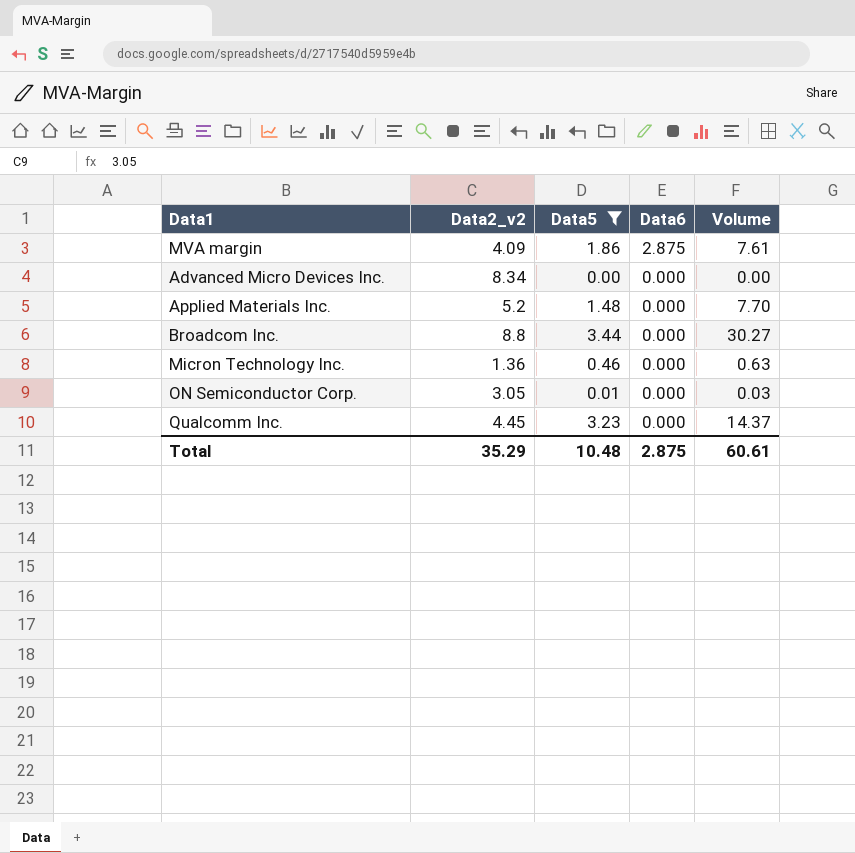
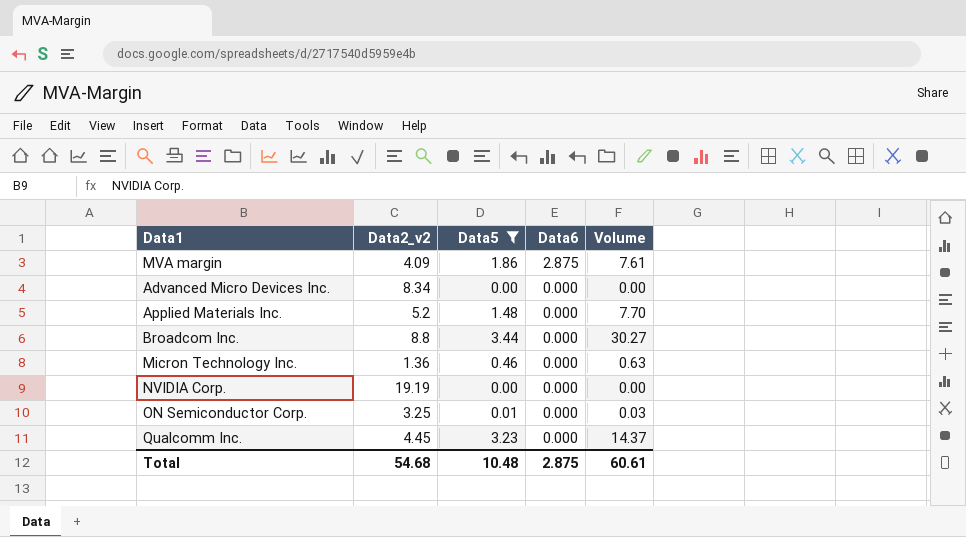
row NVIDIA Corp.: none -> 19.19 | 0.00 | 0.000 | 0.00
ON Semiconductor Corp. | Data2_v2: 3.05 -> 3.25
Total | Data2_v2: 35.29 -> 54.68

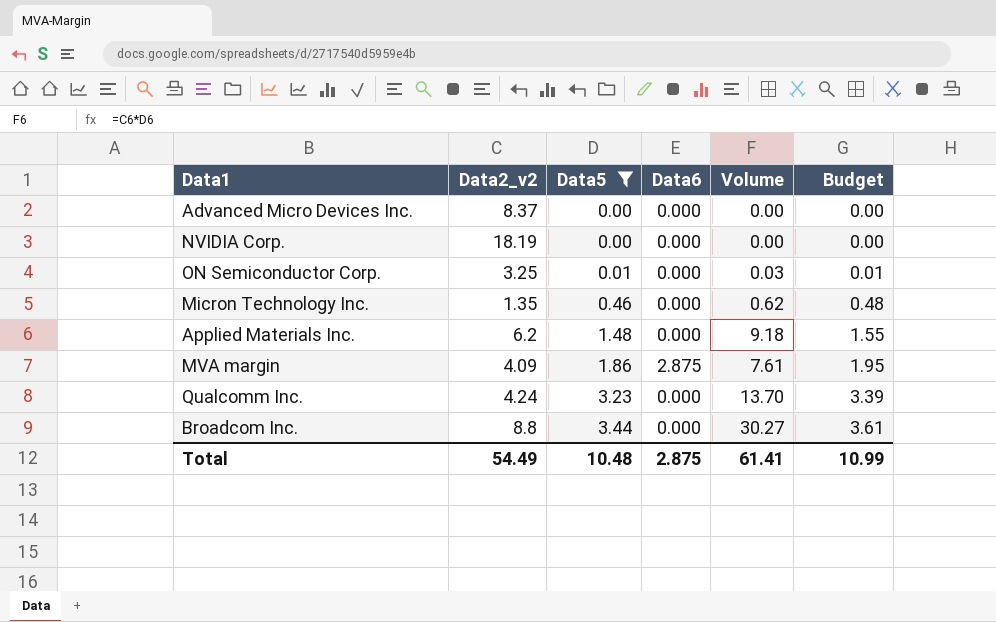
row order: Data6 descending -> Data5 ascending
column Budget | formula: none -> [Data5] * 1.05
Advanced Micro Devices Inc. | Data2_v2: 8.34 -> 8.37
NVIDIA Corp. | Data2_v2: 19.19 -> 18.19
Micron Technology Inc. | Data2_v2: 1.36 -> 1.35
Micron Technology Inc. | Volume: 0.63 -> 0.62
Applied Materials Inc. | Data2_v2: 5.2 -> 6.2
Applied Materials Inc. | Volume: 7.70 -> 9.18
Qualcomm Inc. | Data2_v2: 4.45 -> 4.24
Qualcomm Inc. | Volume: 14.37 -> 13.70
Total | Data2_v2: 54.68 -> 54.49
Total | Volume: 60.61 -> 61.41

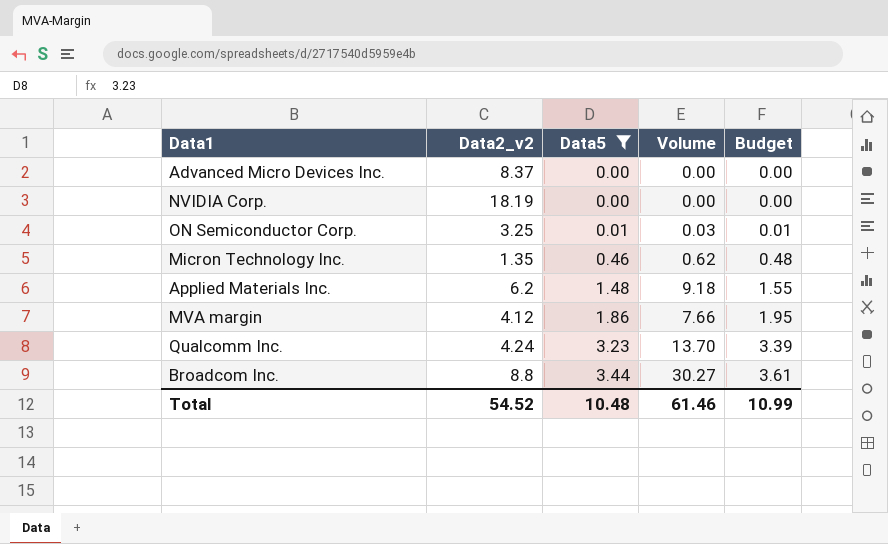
column Data6 | position: 4 -> none
MVA margin | Data2_v2: 4.09 -> 4.12
MVA margin | Volume: 7.61 -> 7.66
Total | Data2_v2: 54.49 -> 54.52
Total | Volume: 61.41 -> 61.46

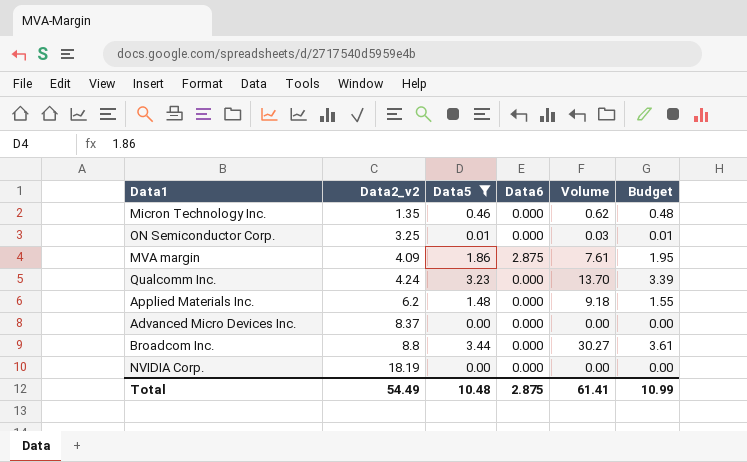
row order: Data5 ascending -> Data2_v2 ascending
column Data6 | position: none -> 4
MVA margin | Data2_v2: 4.12 -> 4.09
MVA margin | Volume: 7.66 -> 7.61
Total | Data2_v2: 54.52 -> 54.49
Total | Volume: 61.46 -> 61.41

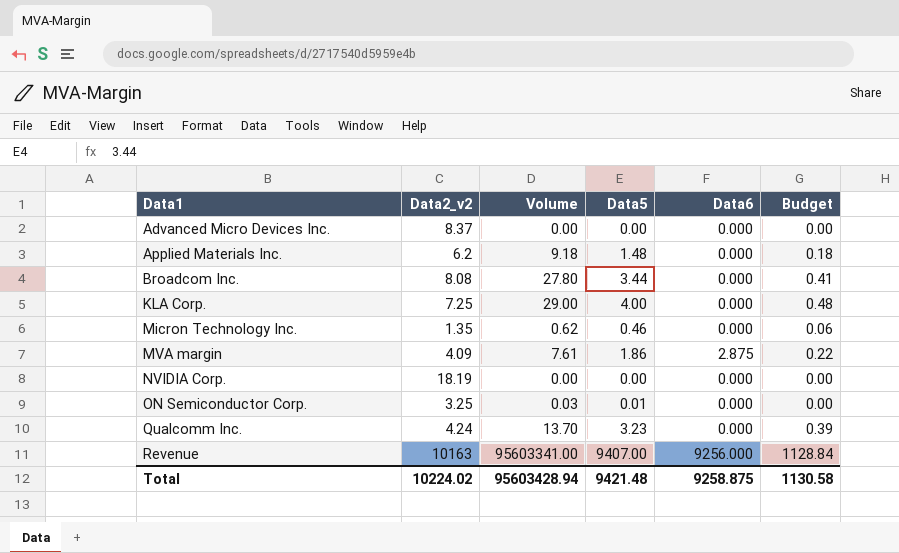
filter: Data5 <= 3.44 -> none
row order: Data2_v2 ascending -> Data1 ascending
column Volume | position: 5 -> 3
column Budget | formula: [Data5] * 1.05 -> [Data5] * 0.12
Broadcom Inc. | Data2_v2: 8.8 -> 8.08
Broadcom Inc. | Volume: 30.27 -> 27.80
Total | Data2_v2: 54.49 -> 10224.02
Total | Volume: 61.41 -> 95603428.94
Total | Data5: 10.48 -> 9421.48
Total | Data6: 2.875 -> 9258.875
Total | Budget: 10.99 -> 1130.58

